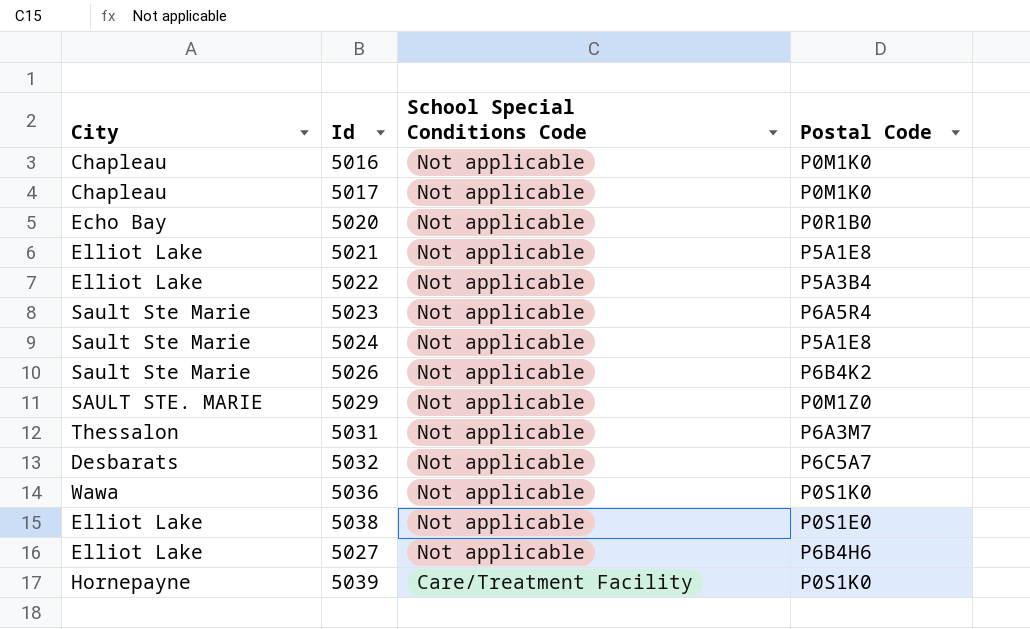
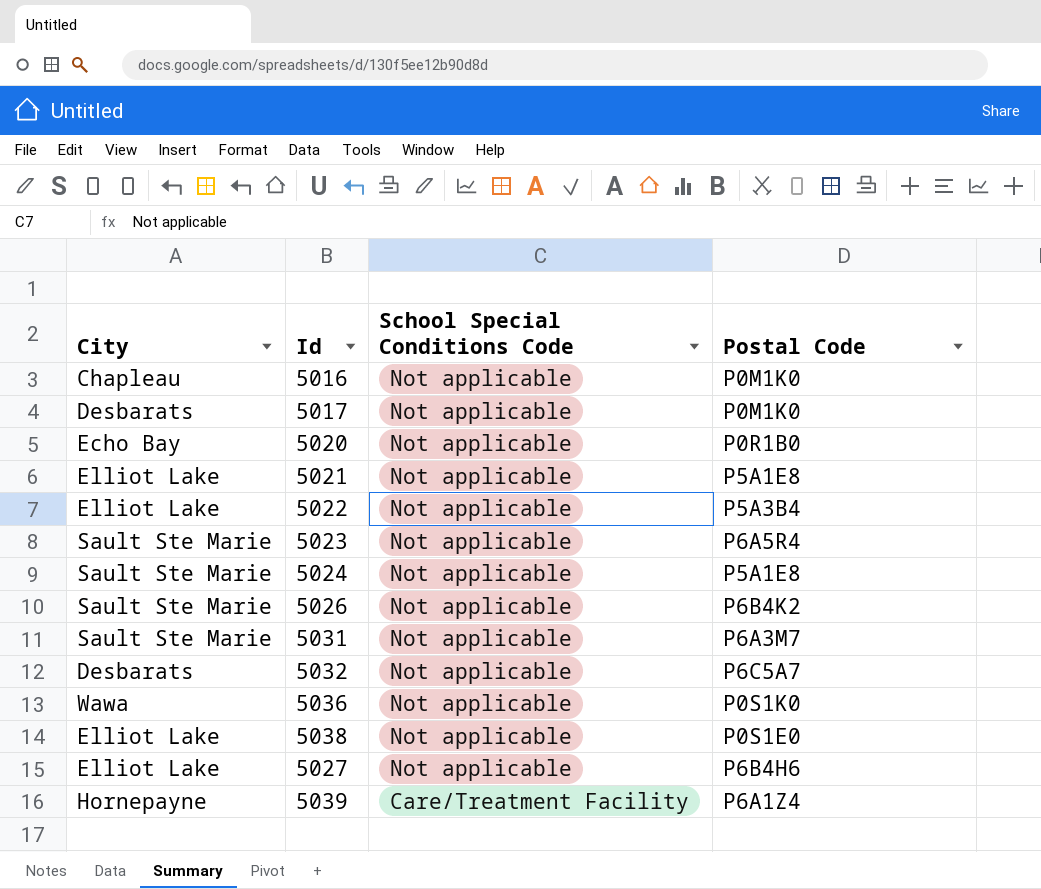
row 5029: SAULT STE. MARIE | Not applicable | P0M1Z0 -> none
5017 | City: Chapleau -> Desbarats
5031 | City: Thessalon -> Sault Ste Marie
5039 | Postal Code: P0S1K0 -> P6A1Z4

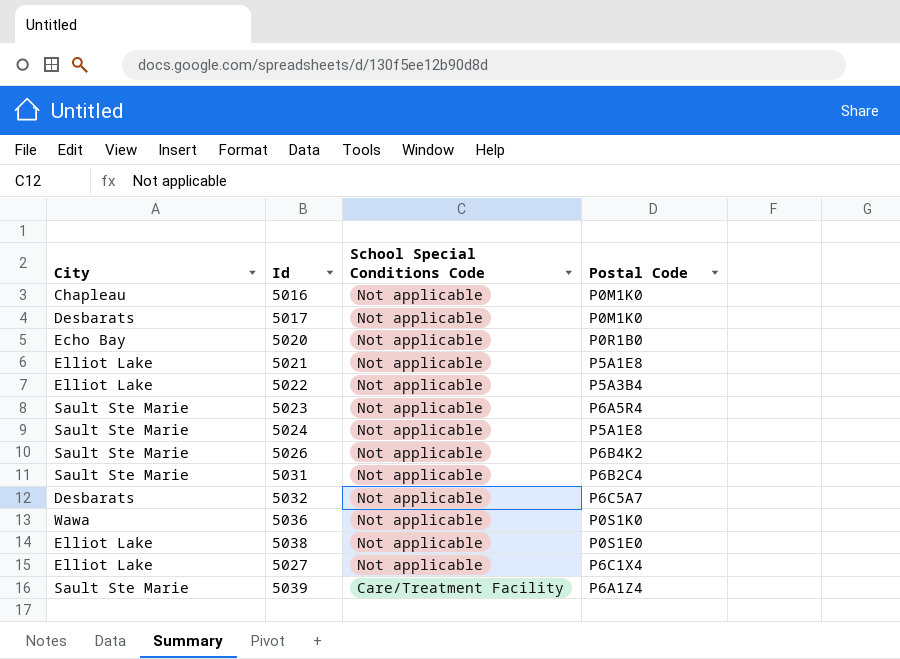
5031 | Postal Code: P6A3M7 -> P6B2C4
5027 | Postal Code: P6B4H6 -> P6C1X4
5039 | City: Hornepayne -> Sault Ste Marie

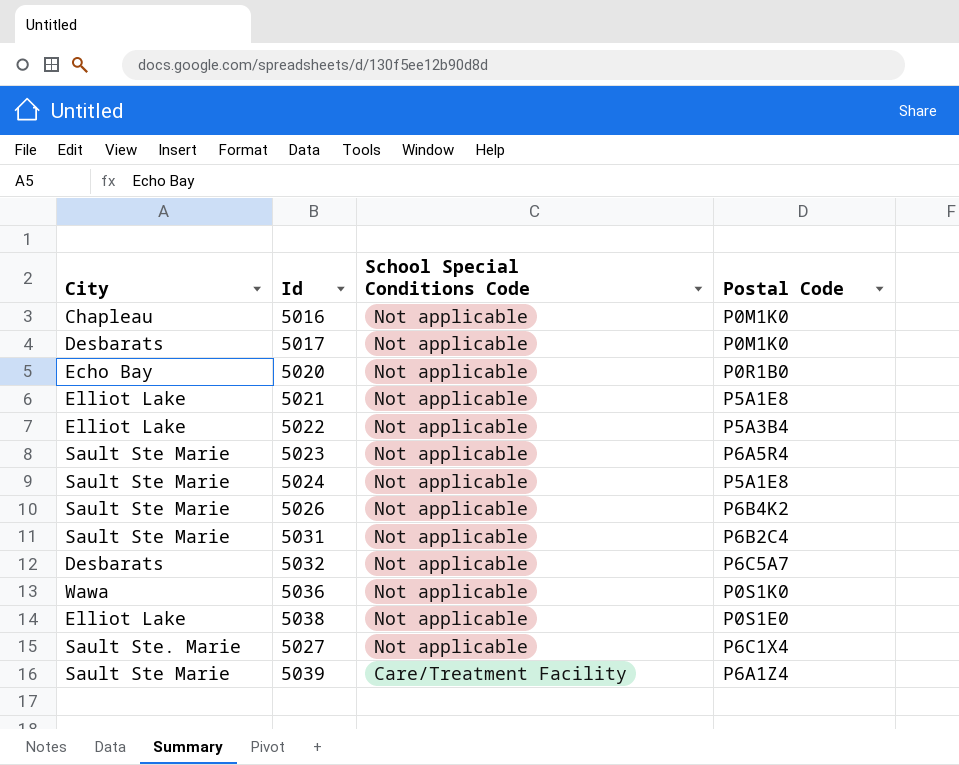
5027 | City: Elliot Lake -> Sault Ste. Marie

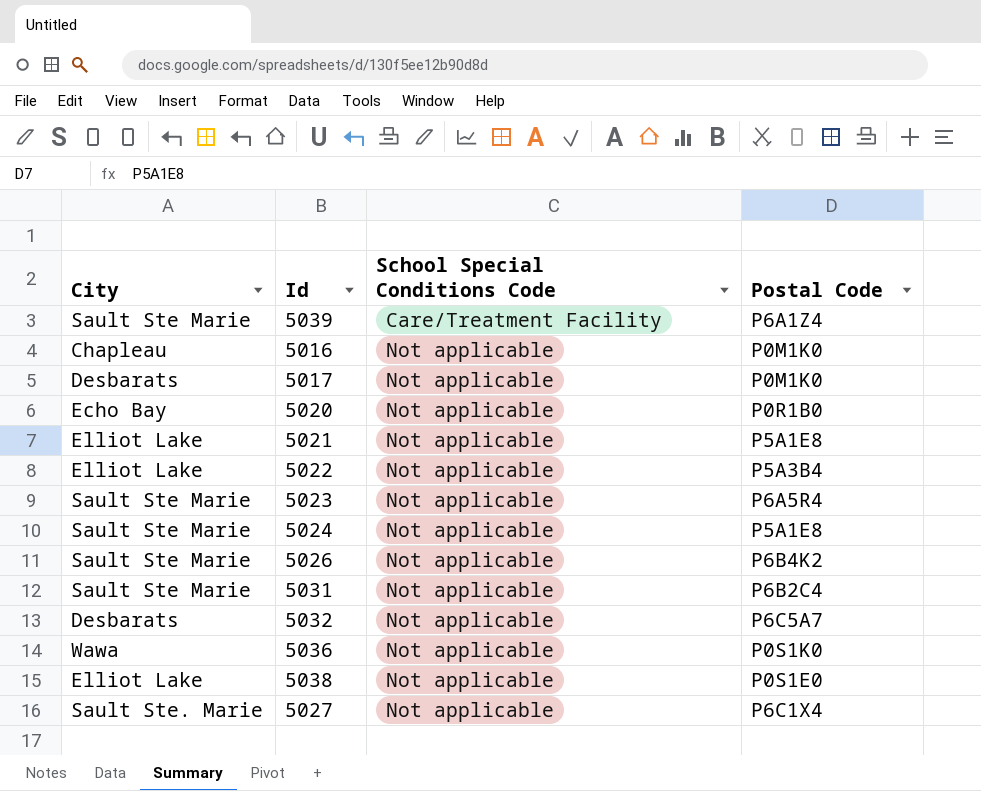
row order: School Special Conditions Code descending -> School Special Conditions Code ascending

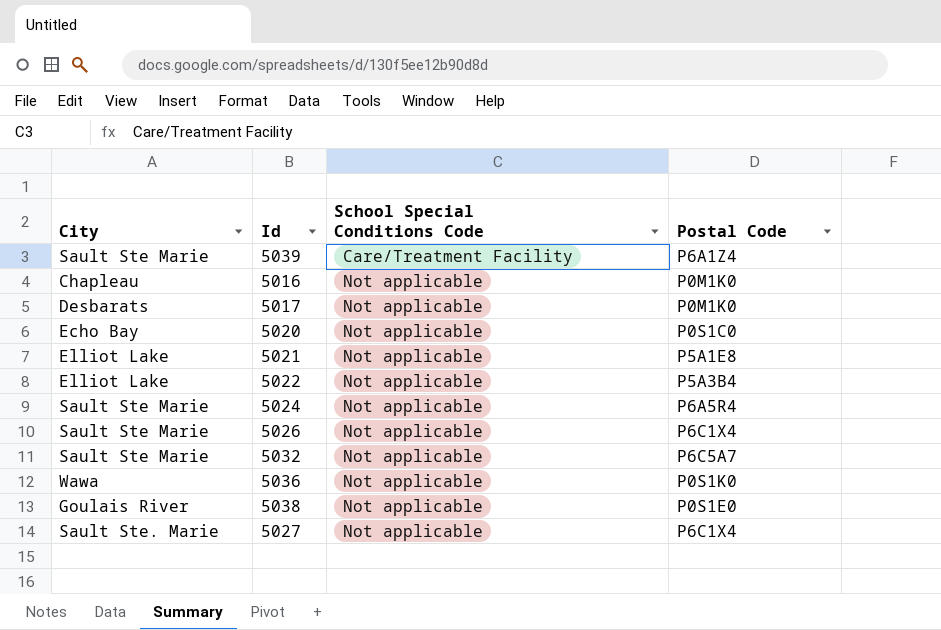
row 5023: Sault Ste Marie | Not applicable | P6A5R4 -> none
row 5031: Sault Ste Marie | Not applicable | P6B2C4 -> none
5020 | Postal Code: P0R1B0 -> P0S1C0
5024 | Postal Code: P5A1E8 -> P6A5R4
5026 | Postal Code: P6B4K2 -> P6C1X4
5032 | City: Desbarats -> Sault Ste Marie
5038 | City: Elliot Lake -> Goulais River

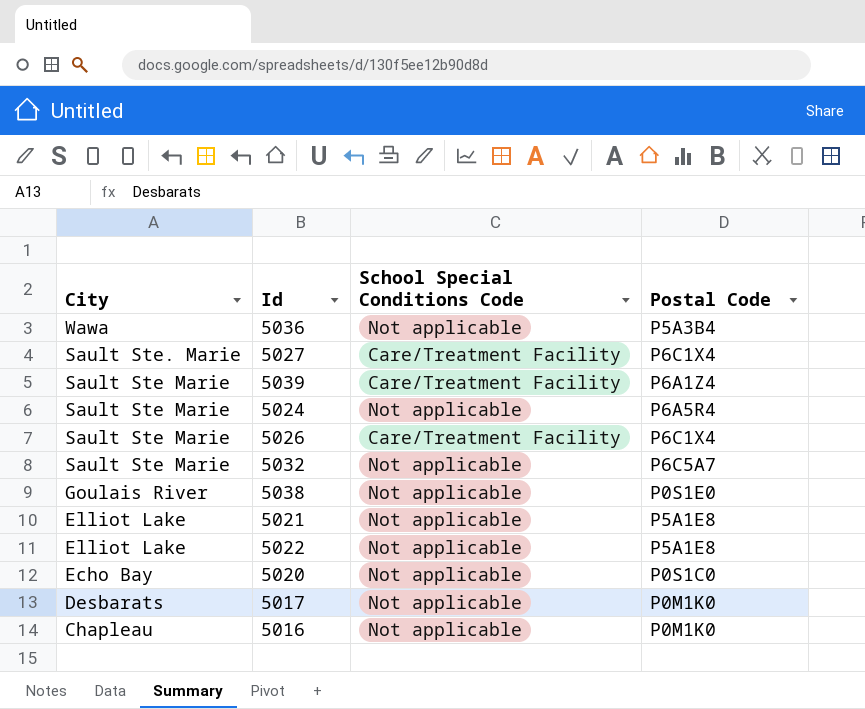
row order: School Special Conditions Code ascending -> City descending
5036 | Postal Code: P0S1K0 -> P5A3B4
5027 | School Special Conditions Code: Not applicable -> Care/Treatment Facility
5026 | School Special Conditions Code: Not applicable -> Care/Treatment Facility
5022 | Postal Code: P5A3B4 -> P5A1E8

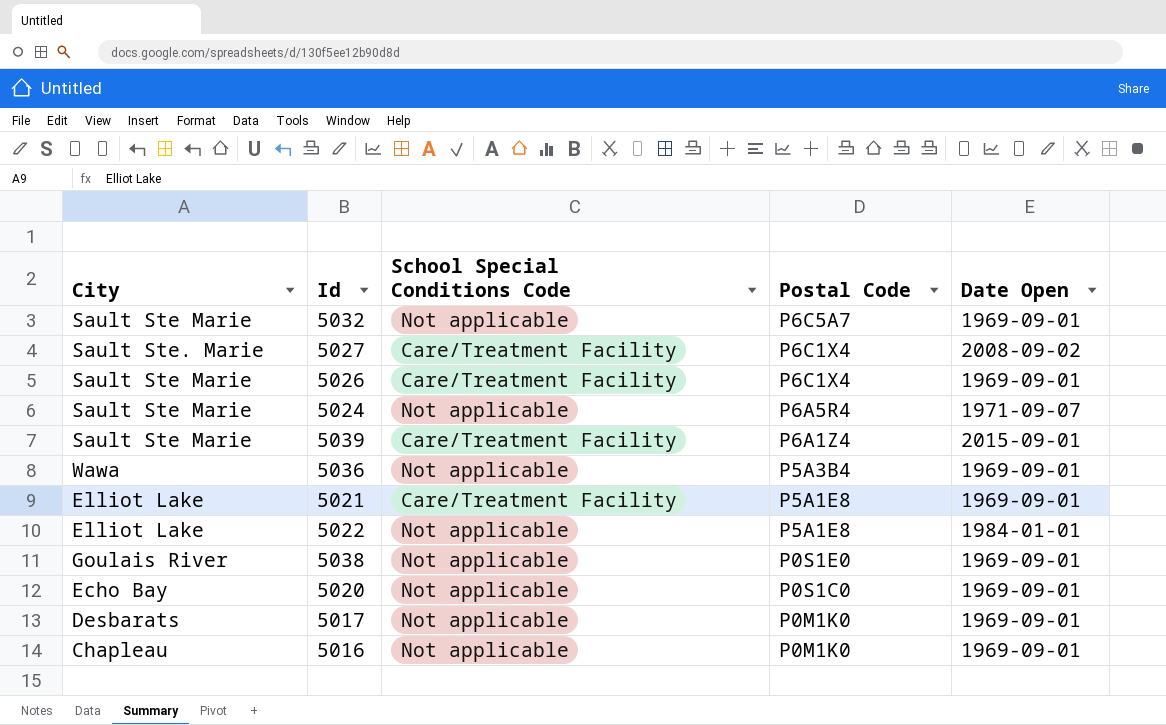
row order: City descending -> Postal Code descending
column Date Open | position: none -> 5
5021 | School Special Conditions Code: Not applicable -> Care/Treatment Facility

